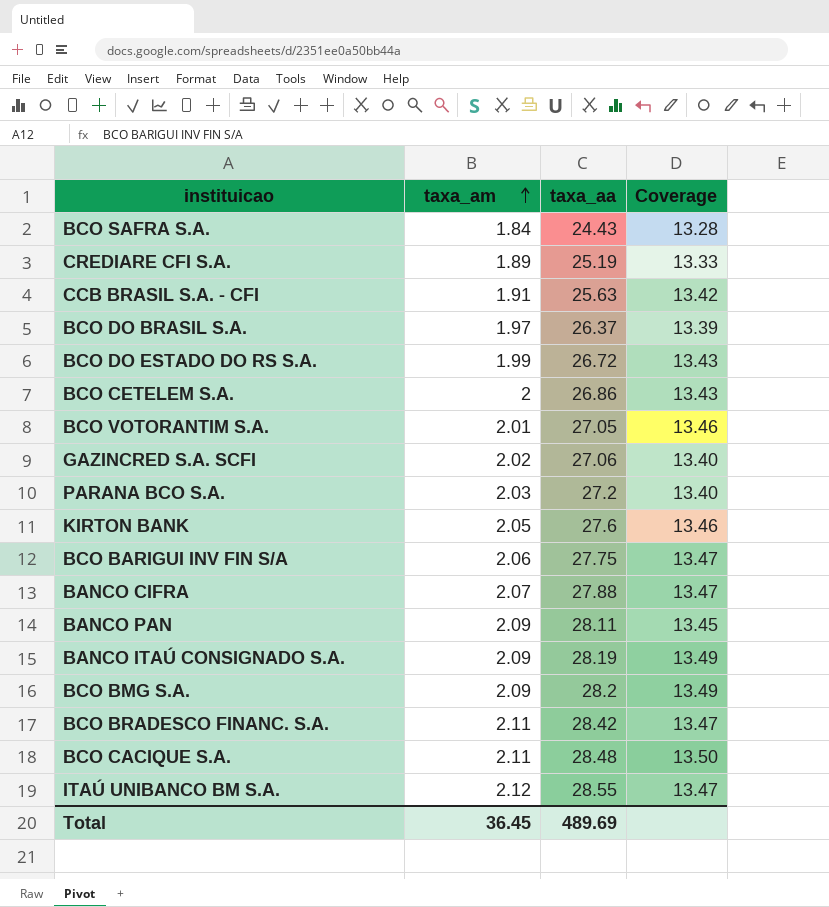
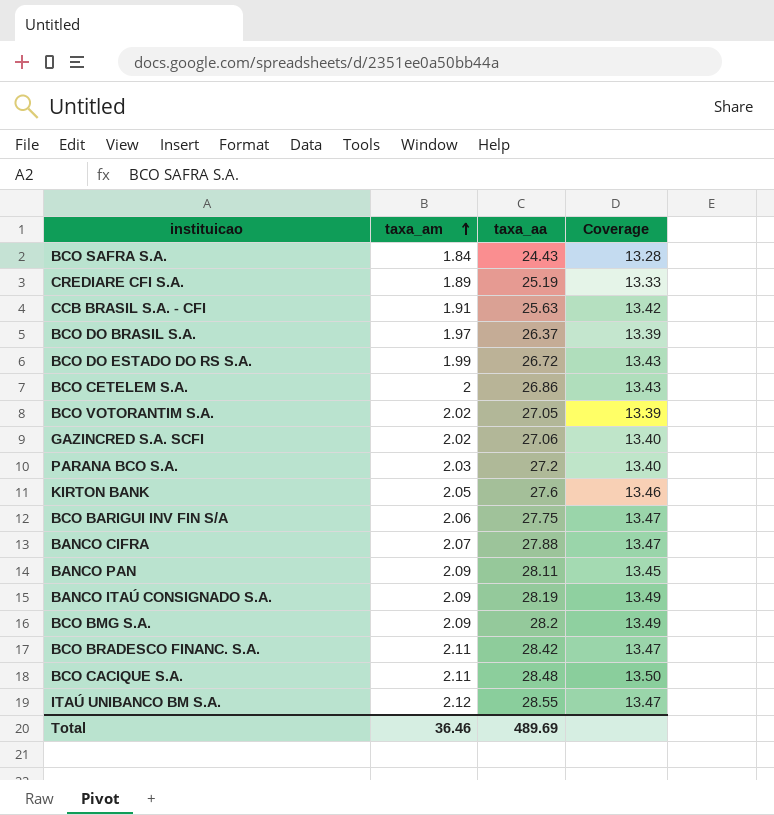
BCO VOTORANTIM S.A. | taxa_am: 2.01 -> 2.02
BCO VOTORANTIM S.A. | Coverage: 13.46 -> 13.39
Total | taxa_am: 36.45 -> 36.46

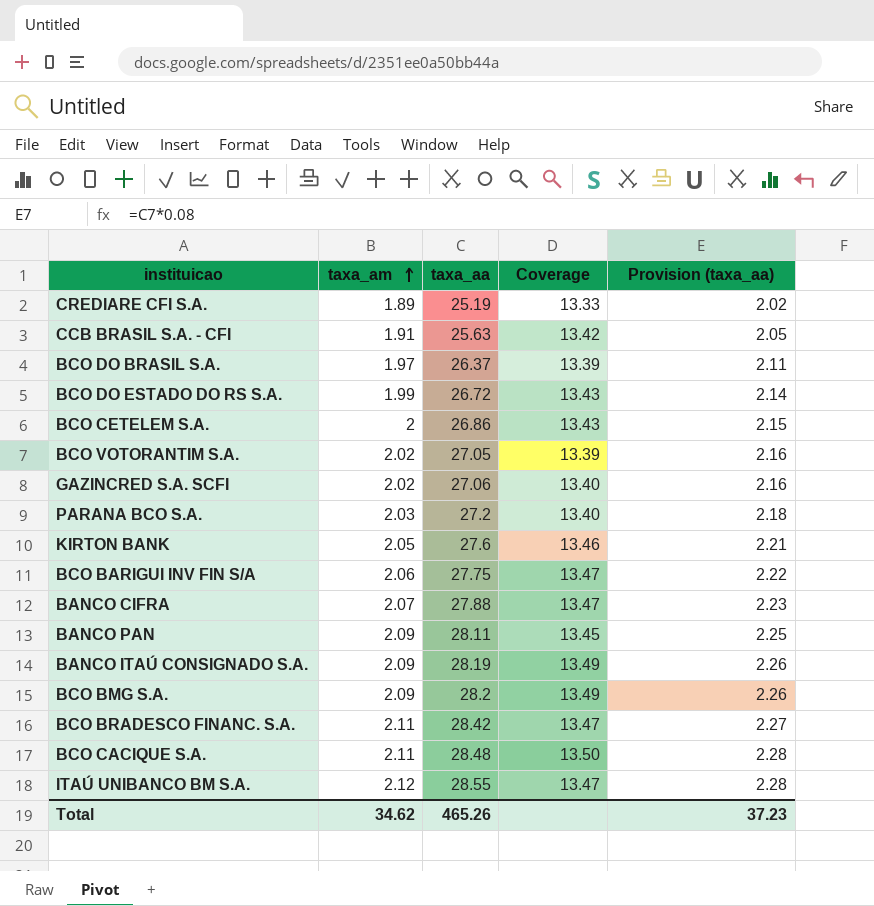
column Provision (taxa_aa) | formula: none -> [taxa_aa] * 0.08
row BCO SAFRA S.A.: 1.84 | 24.43 | 13.28 -> none
Total | taxa_am: 36.46 -> 34.62
Total | taxa_aa: 489.69 -> 465.26

